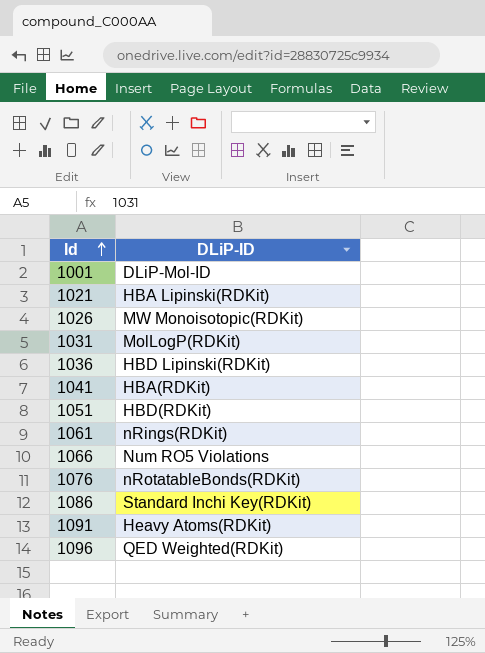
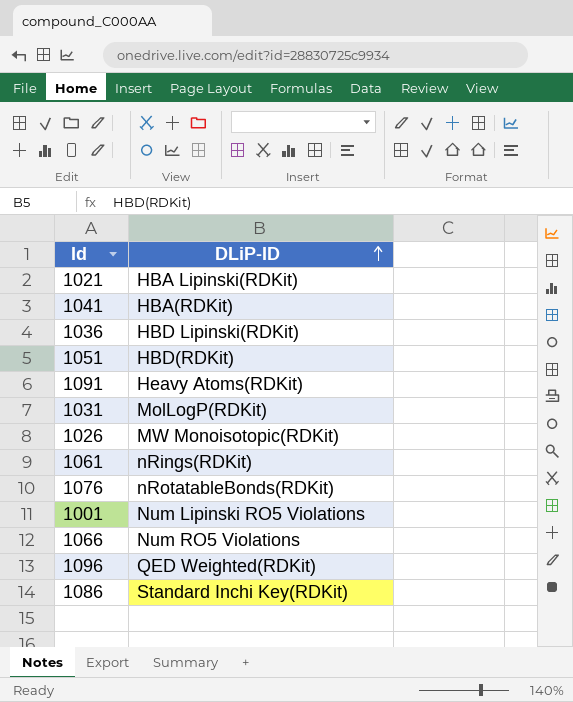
row order: Id ascending -> DLiP-ID ascending
1001 | DLiP-ID: DLiP-Mol-ID -> Num Lipinski RO5 Violations

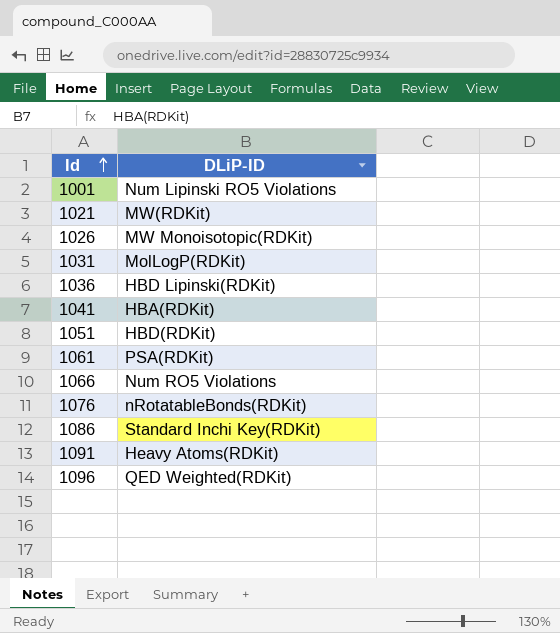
row order: DLiP-ID ascending -> Id ascending
1021 | DLiP-ID: HBA Lipinski(RDKit) -> MW(RDKit)
1061 | DLiP-ID: nRings(RDKit) -> PSA(RDKit)

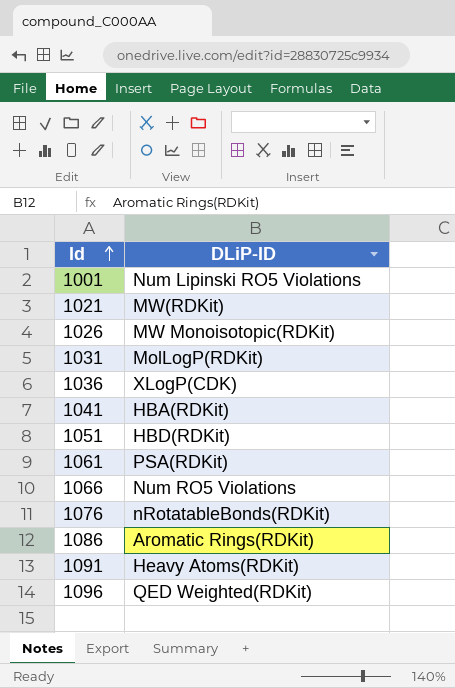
1036 | DLiP-ID: HBD Lipinski(RDKit) -> XLogP(CDK)
1086 | DLiP-ID: Standard Inchi Key(RDKit) -> Aromatic Rings(RDKit)

